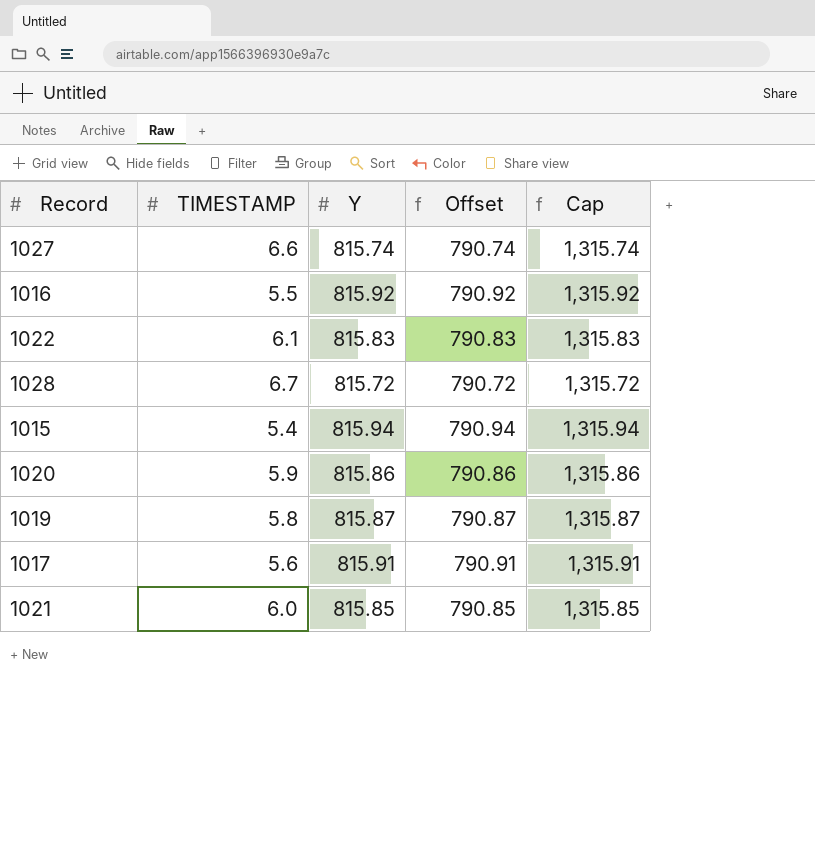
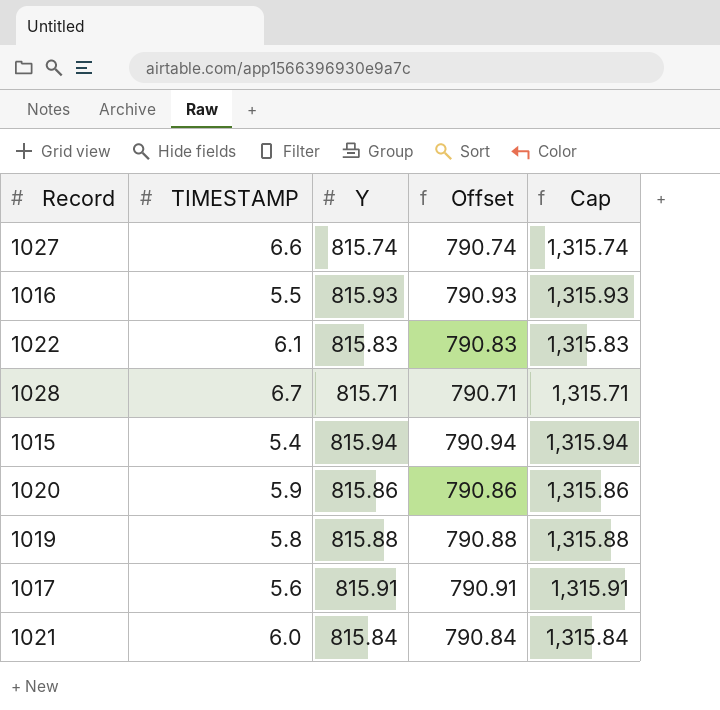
1016 | Y: 815.92 -> 815.93
1016 | Offset: 790.92 -> 790.93
1016 | Cap: 1,315.92 -> 1,315.93
1028 | Y: 815.72 -> 815.71
1028 | Offset: 790.72 -> 790.71
1028 | Cap: 1,315.72 -> 1,315.71
1019 | Y: 815.87 -> 815.88
1019 | Offset: 790.87 -> 790.88
1019 | Cap: 1,315.87 -> 1,315.88
1021 | Y: 815.85 -> 815.84
1021 | Offset: 790.85 -> 790.84
1021 | Cap: 1,315.85 -> 1,315.84

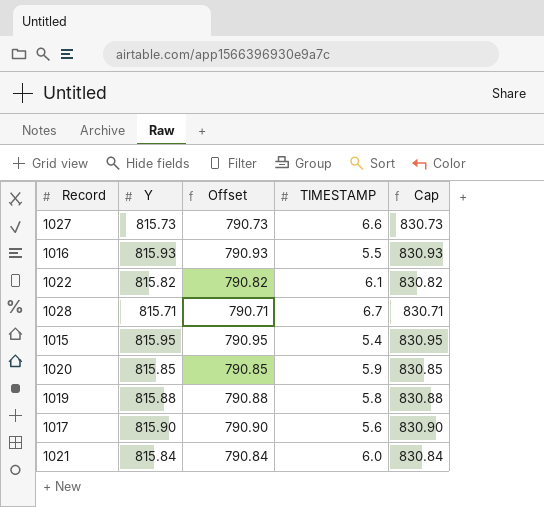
column TIMESTAMP | position: 2 -> 4
column Cap | formula: [Y] + 500 -> [Y] + 15
1027 | Y: 815.74 -> 815.73
1027 | Offset: 790.74 -> 790.73
1022 | Y: 815.83 -> 815.82
1022 | Offset: 790.83 -> 790.82
1015 | Y: 815.94 -> 815.95
1015 | Offset: 790.94 -> 790.95
1020 | Y: 815.86 -> 815.85
1020 | Offset: 790.86 -> 790.85
1017 | Y: 815.91 -> 815.90
1017 | Offset: 790.91 -> 790.90

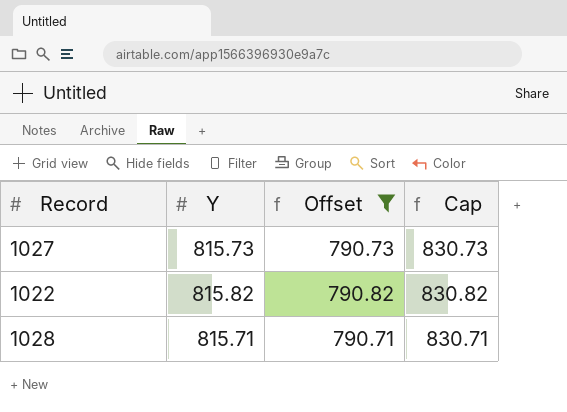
filter: none -> Offset <= 790.82
column TIMESTAMP | position: 4 -> none

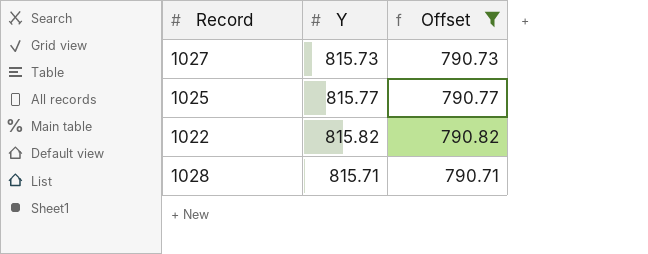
column Cap | formula: [Y] + 15 -> none
row 1025: none -> 815.77 | 790.77

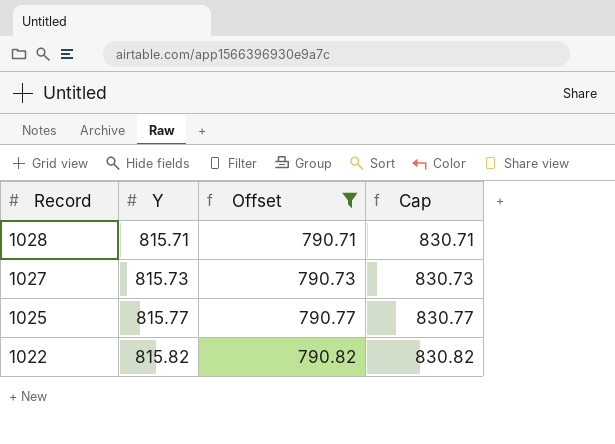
row order: none -> Record descending
column Cap | formula: none -> [Y] + 15

